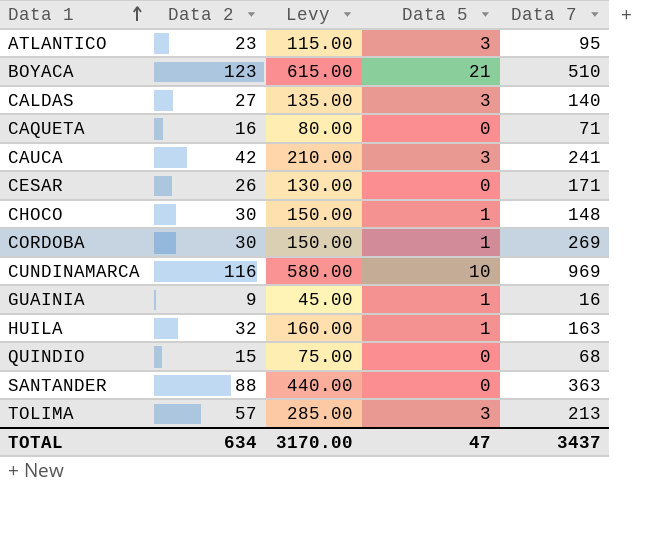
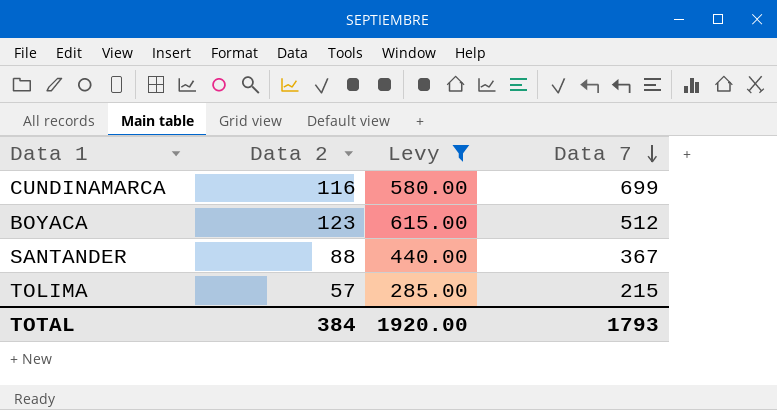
filter: none -> Levy >= 285.00
row order: Data 1 ascending -> Data 7 descending
column Data 5 | position: 4 -> none
CUNDINAMARCA | Data 7: 969 -> 699
BOYACA | Data 7: 510 -> 512
SANTANDER | Data 7: 363 -> 367
TOLIMA | Data 7: 213 -> 215
TOTAL | Data 2: 634 -> 384
TOTAL | Levy: 3170.00 -> 1920.00
TOTAL | Data 7: 3437 -> 1793

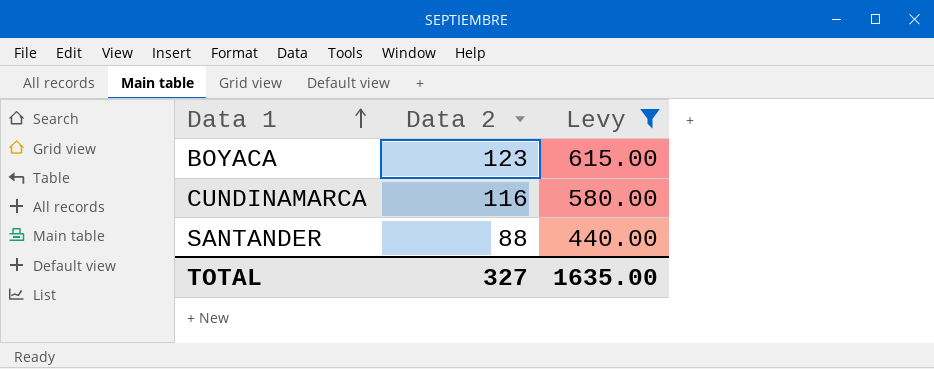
row order: Data 7 descending -> Data 1 ascending
column Data 7 | position: 4 -> none
row TOLIMA: 57 | 285.00 | 215 -> none
TOTAL | Data 2: 384 -> 327
TOTAL | Levy: 1920.00 -> 1635.00

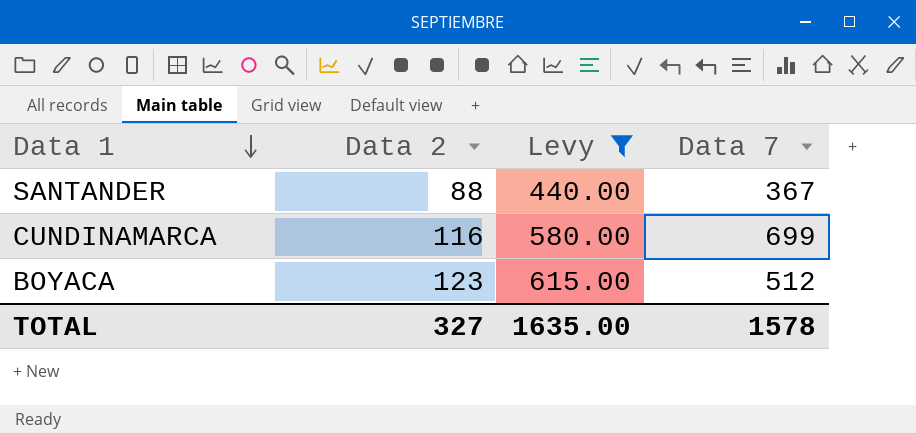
row order: Data 1 ascending -> Data 1 descending
column Data 7 | position: none -> 4

